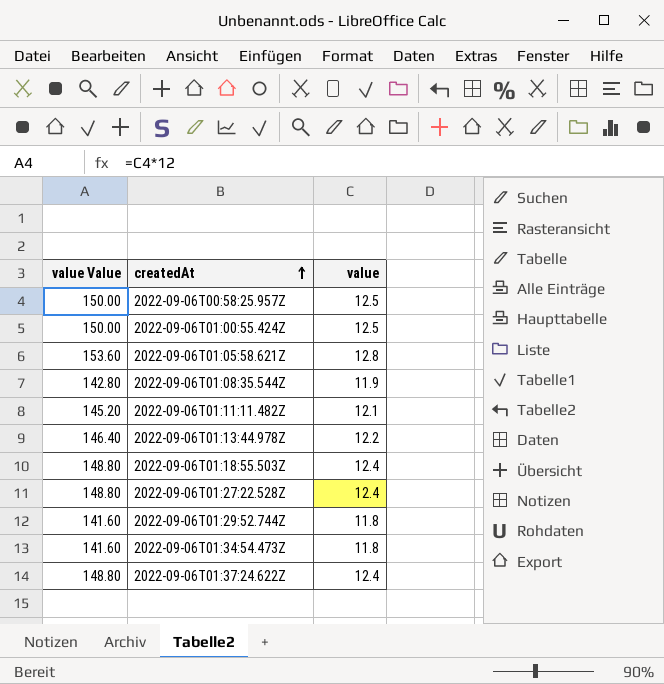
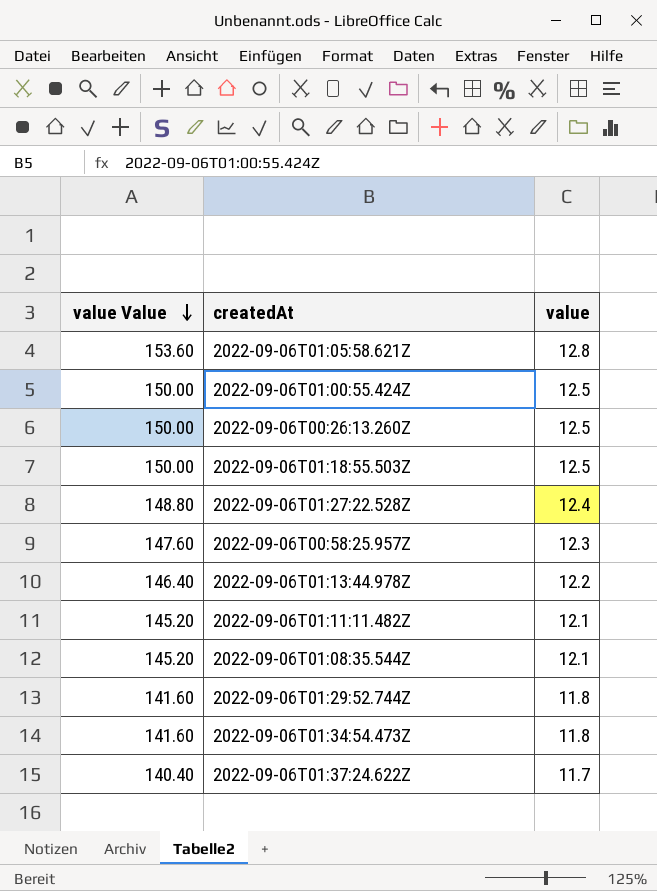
row order: createdAt ascending -> value Value descending
row 2022-09-06T00:26:13.260Z: none -> 150.00 | 12.5
2022-09-06T01:18:55.503Z | value Value: 148.80 -> 150.00
2022-09-06T01:18:55.503Z | value: 12.4 -> 12.5
2022-09-06T00:58:25.957Z | value Value: 150.00 -> 147.60
2022-09-06T00:58:25.957Z | value: 12.5 -> 12.3
2022-09-06T01:08:35.544Z | value Value: 142.80 -> 145.20
2022-09-06T01:08:35.544Z | value: 11.9 -> 12.1
2022-09-06T01:37:24.622Z | value Value: 148.80 -> 140.40
2022-09-06T01:37:24.622Z | value: 12.4 -> 11.7

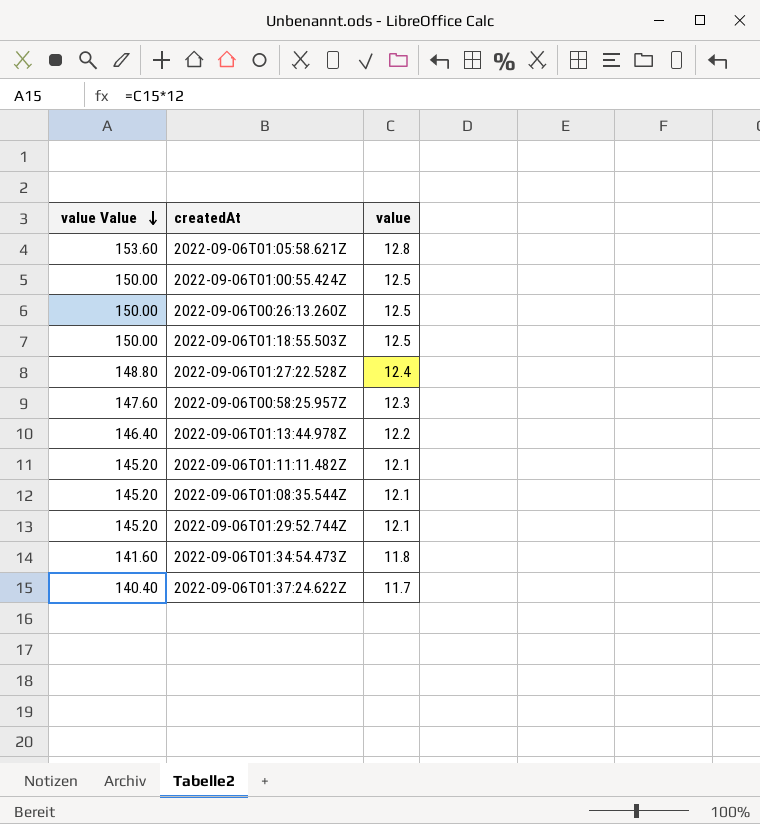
2022-09-06T01:29:52.744Z | value Value: 141.60 -> 145.20
2022-09-06T01:29:52.744Z | value: 11.8 -> 12.1

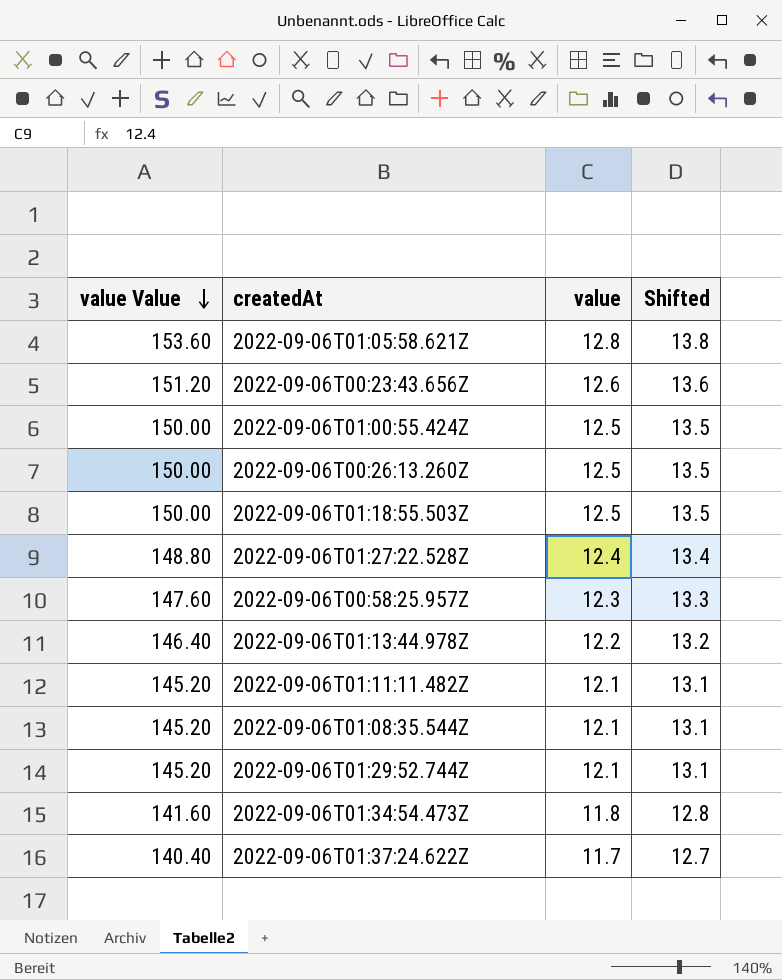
column Shifted | formula: none -> [value] + 1
row 2022-09-06T00:23:43.656Z: none -> 151.20 | 12.6 | 13.6

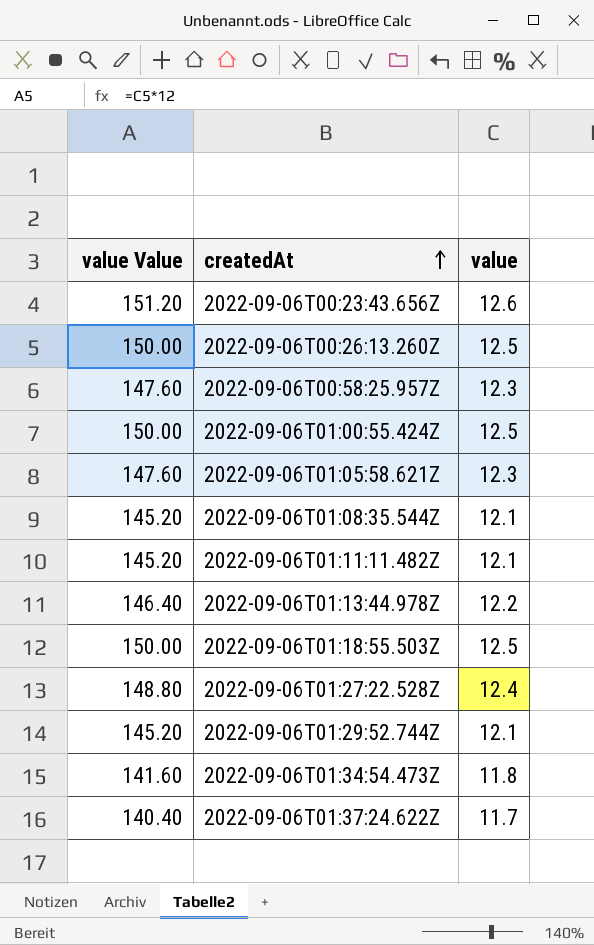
row order: value Value descending -> createdAt ascending
column Shifted | formula: [value] + 1 -> none
2022-09-06T01:05:58.621Z | value Value: 153.60 -> 147.60
2022-09-06T01:05:58.621Z | value: 12.8 -> 12.3

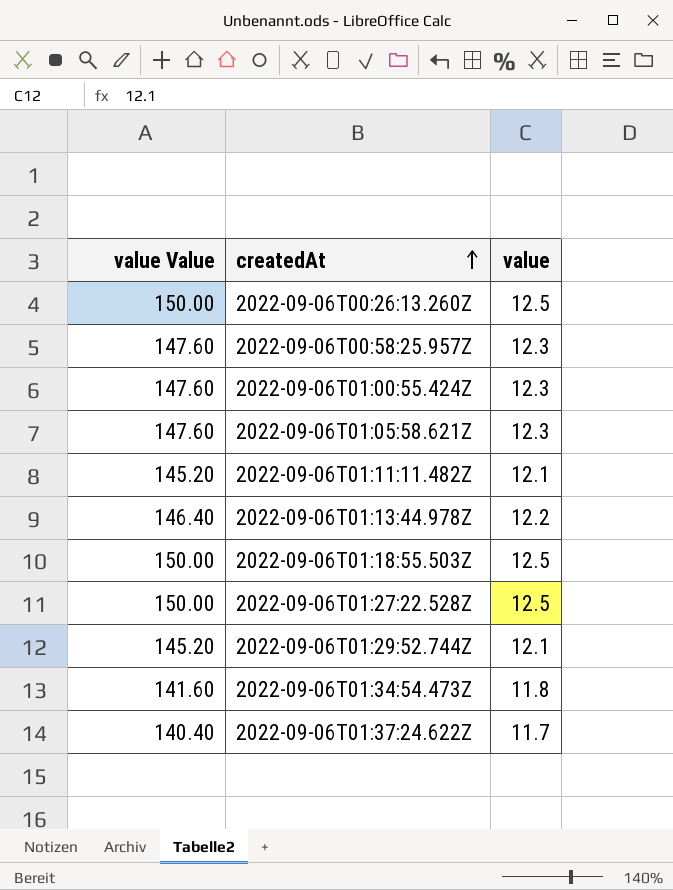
row 2022-09-06T00:23:43.656Z: 151.20 | 12.6 -> none
row 2022-09-06T01:08:35.544Z: 145.20 | 12.1 -> none
2022-09-06T01:00:55.424Z | value Value: 150.00 -> 147.60
2022-09-06T01:00:55.424Z | value: 12.5 -> 12.3
2022-09-06T01:27:22.528Z | value Value: 148.80 -> 150.00
2022-09-06T01:27:22.528Z | value: 12.4 -> 12.5

